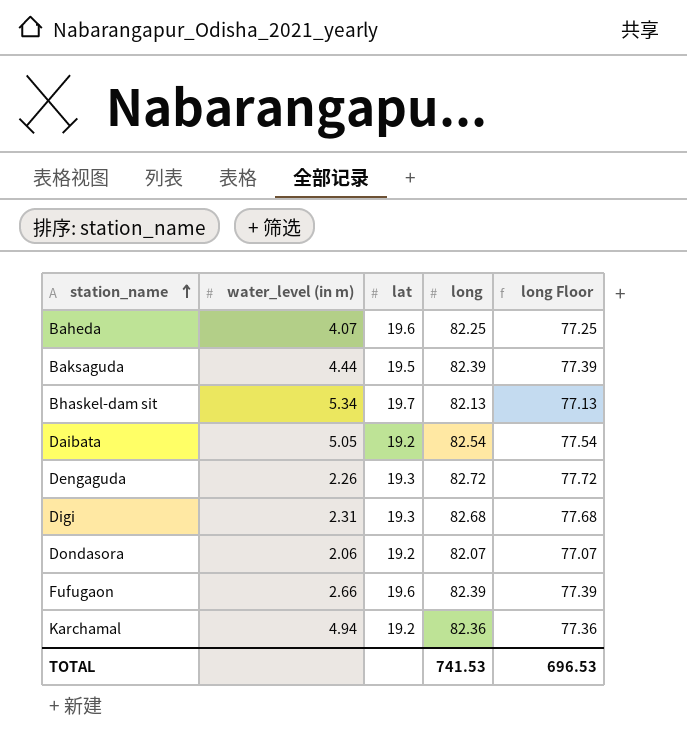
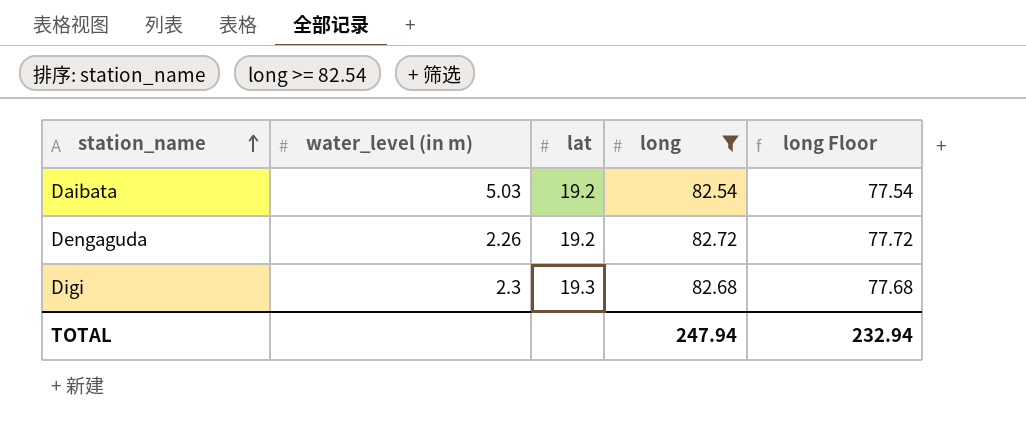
filter: none -> long >= 82.54
Daibata | water_level (in m): 5.05 -> 5.03
Dengaguda | lat: 19.3 -> 19.2
Digi | water_level (in m): 2.31 -> 2.3
TOTAL | long: 741.53 -> 247.94
TOTAL | long Floor: 696.53 -> 232.94

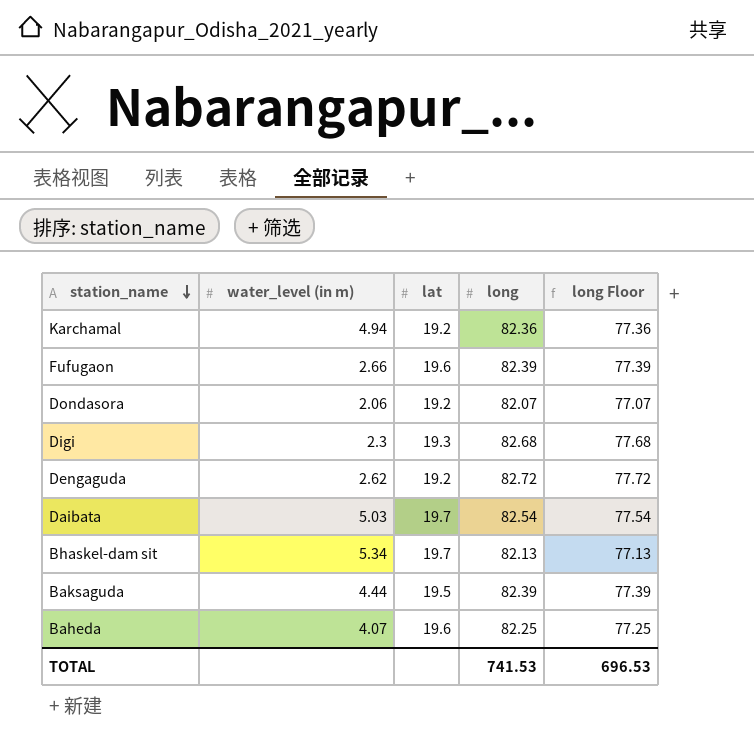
filter: long >= 82.54 -> none
row order: station_name ascending -> station_name descending
Dengaguda | water_level (in m): 2.26 -> 2.62
Daibata | lat: 19.2 -> 19.7
TOTAL | long: 247.94 -> 741.53
TOTAL | long Floor: 232.94 -> 696.53

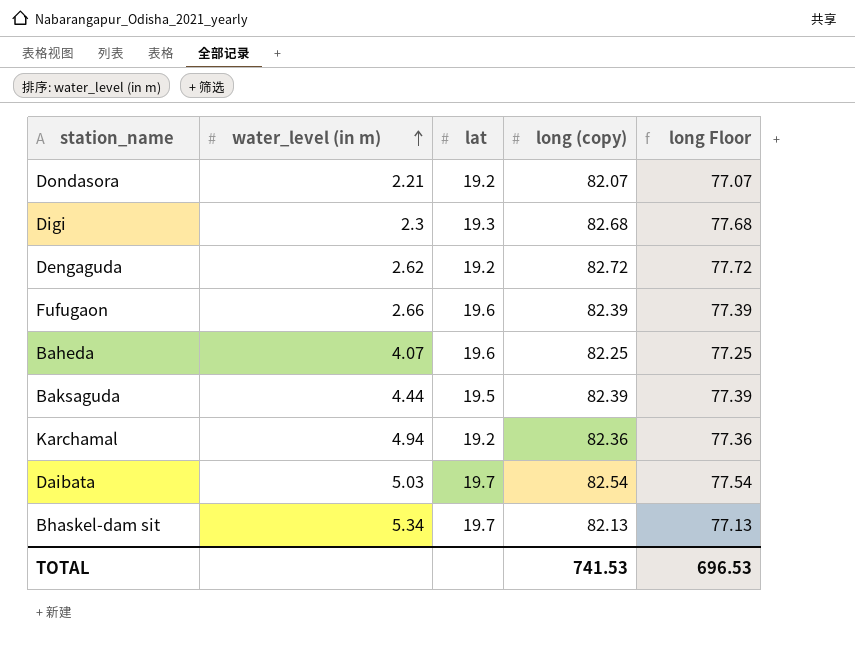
row order: station_name descending -> water_level (in m) ascending
column name: long -> long (copy)
Dondasora | water_level (in m): 2.06 -> 2.21

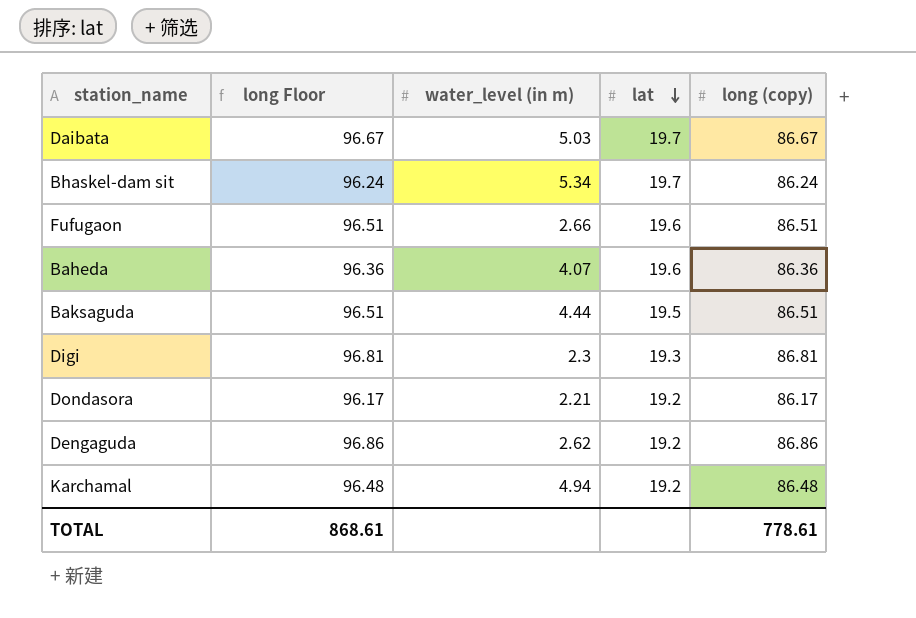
row order: water_level (in m) ascending -> lat descending
column long Floor | formula: [long (copy)] - 5 -> [long (copy)] + 10
column long Floor | position: 5 -> 2
Daibata | long (copy): 82.54 -> 86.67
Bhaskel-dam sit | long (copy): 82.13 -> 86.24
Fufugaon | long (copy): 82.39 -> 86.51
Baheda | long (copy): 82.25 -> 86.36
Baksaguda | long (copy): 82.39 -> 86.51
Digi | long (copy): 82.68 -> 86.81
Dondasora | long (copy): 82.07 -> 86.17
Dengaguda | long (copy): 82.72 -> 86.86
Karchamal | long (copy): 82.36 -> 86.48
TOTAL | long Floor: 696.53 -> 868.61
TOTAL | long (copy): 741.53 -> 778.61

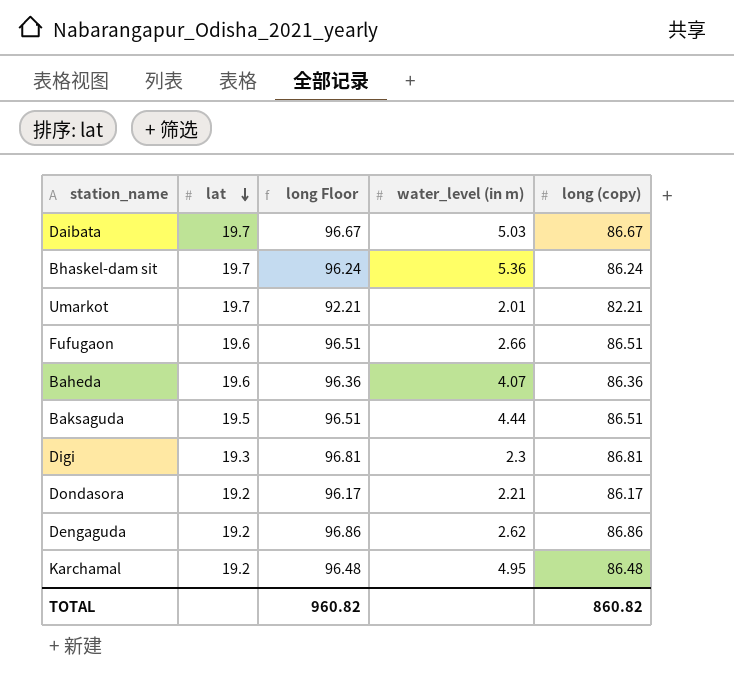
column lat | position: 4 -> 2
Bhaskel-dam sit | water_level (in m): 5.34 -> 5.36
row Umarkot: none -> 19.7 | 92.21 | 2.01 | 82.21
Karchamal | water_level (in m): 4.94 -> 4.95
TOTAL | long Floor: 868.61 -> 960.82
TOTAL | long (copy): 778.61 -> 860.82

